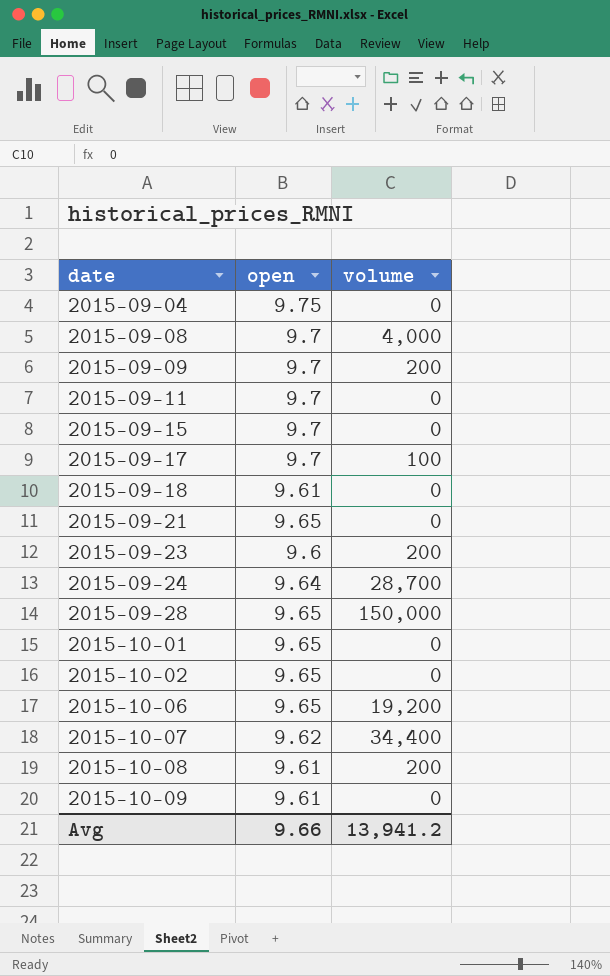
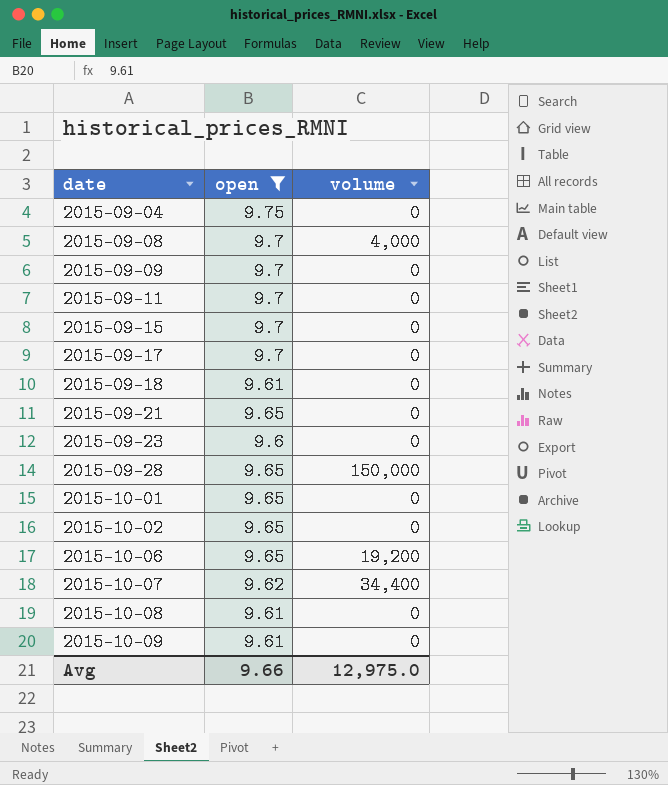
filter: none -> open != 9.64
2015-09-09 | volume: 200 -> 0
2015-09-17 | volume: 100 -> 0
2015-09-23 | volume: 200 -> 0
2015-10-08 | volume: 200 -> 0
Avg | volume: 13,941.2 -> 12,975.0

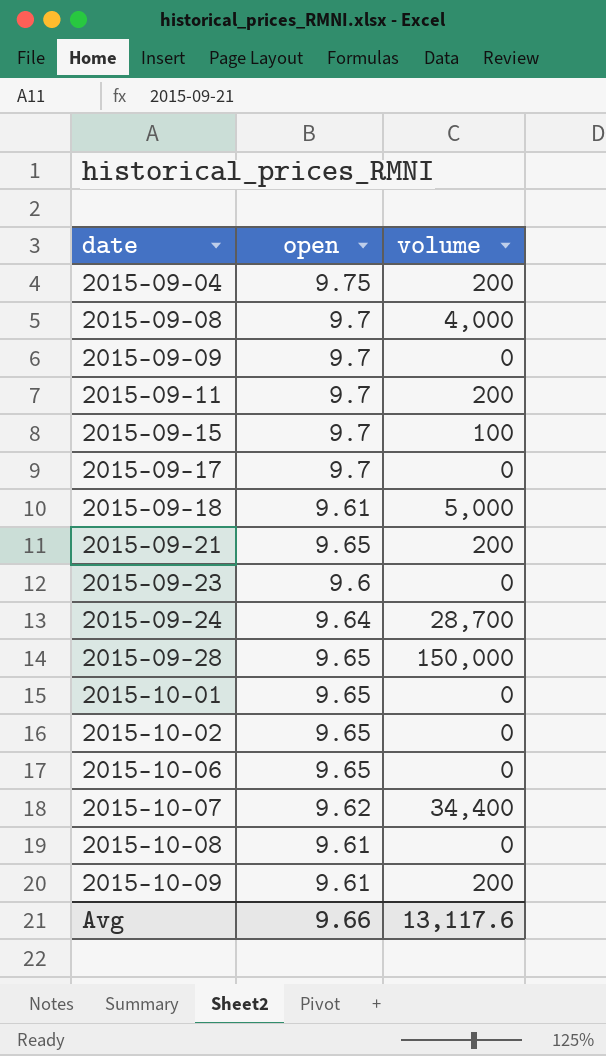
filter: open != 9.64 -> none
2015-09-04 | volume: 0 -> 200
2015-09-11 | volume: 0 -> 200
2015-09-15 | volume: 0 -> 100
2015-09-18 | volume: 0 -> 5,000
2015-09-21 | volume: 0 -> 200
2015-10-06 | volume: 19,200 -> 0
2015-10-09 | volume: 0 -> 200
Avg | volume: 12,975.0 -> 13,117.6

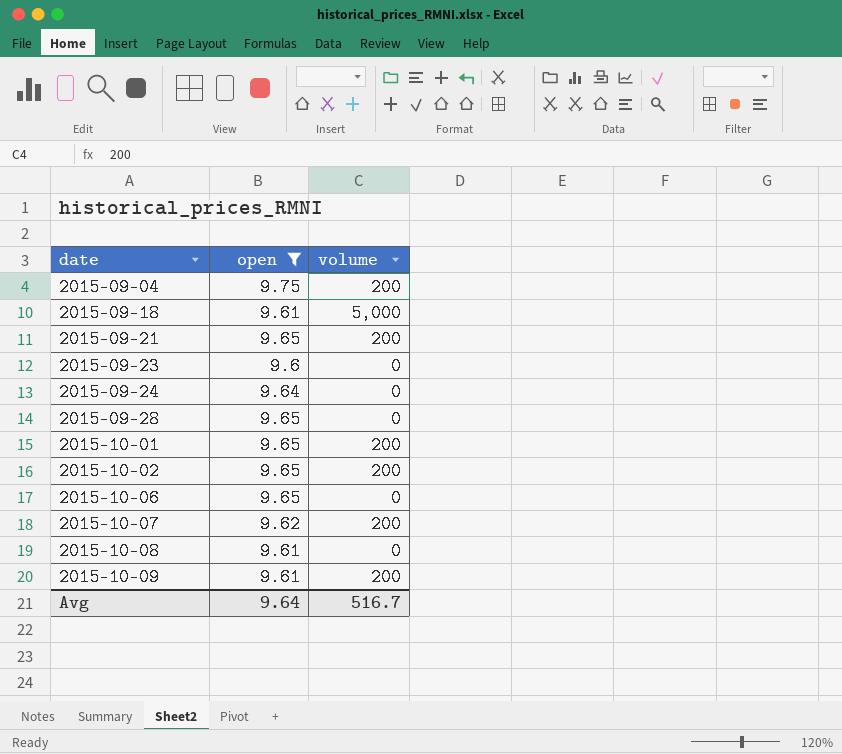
filter: none -> open != 9.7
2015-09-24 | volume: 28,700 -> 0
2015-09-28 | volume: 150,000 -> 0
2015-10-01 | volume: 0 -> 200
2015-10-02 | volume: 0 -> 200
2015-10-07 | volume: 34,400 -> 200
Avg | open: 9.66 -> 9.64
Avg | volume: 13,117.6 -> 516.7

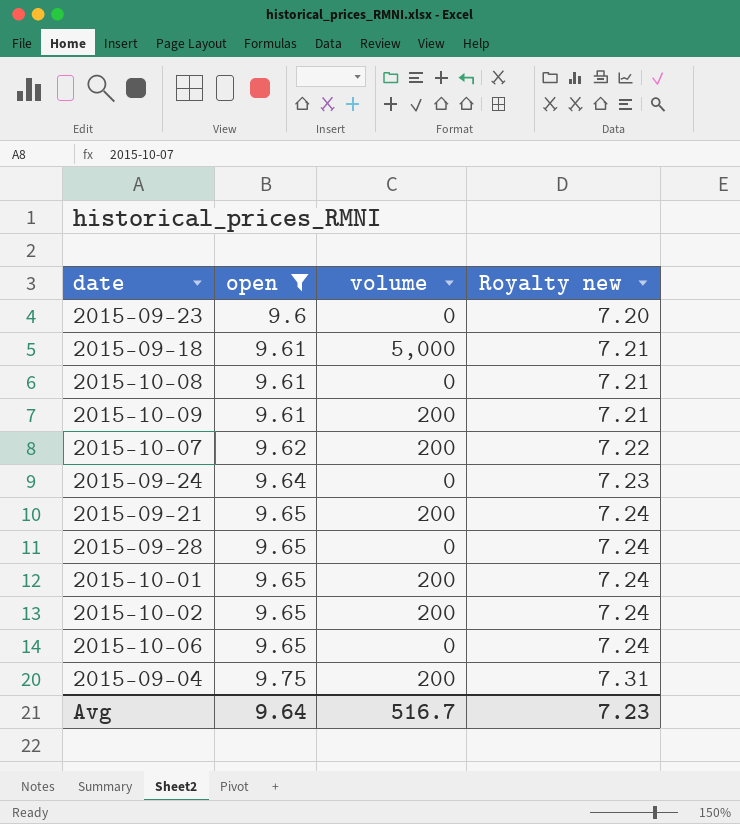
row order: date ascending -> open ascending
column Royalty new | formula: none -> [open] * 0.75

